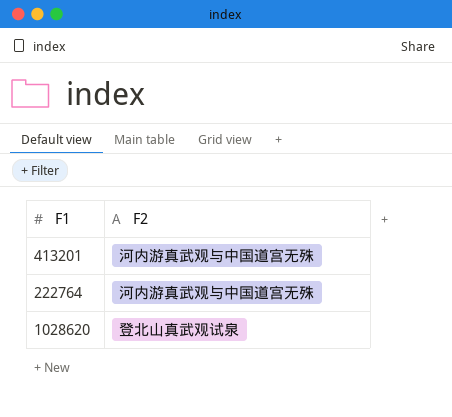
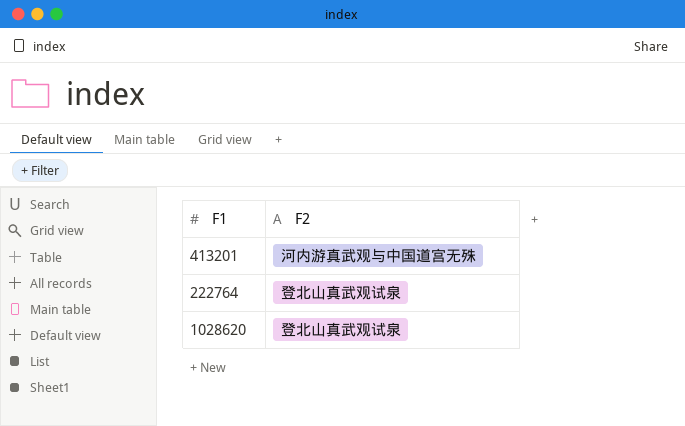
222764 | F2: 河内游真武观与中国道宫无殊 -> 登北山真武观试泉

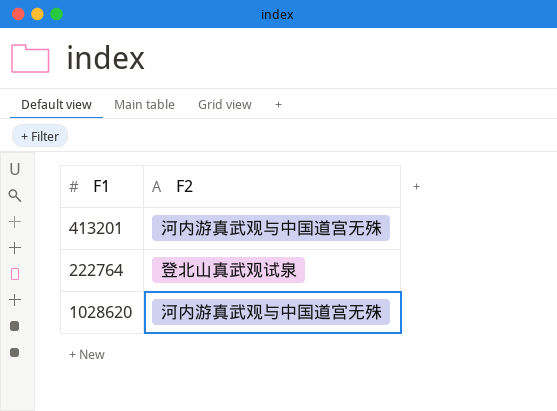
1028620 | F2: 登北山真武观试泉 -> 河内游真武观与中国道宫无殊

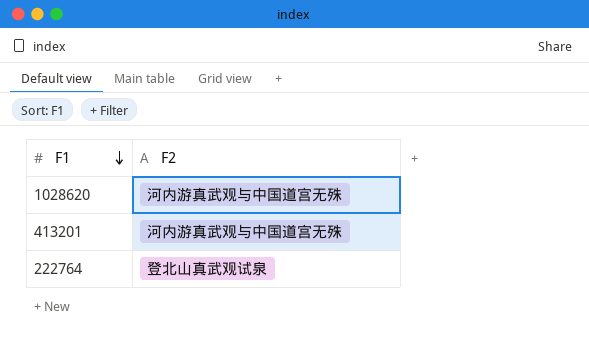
row order: none -> F1 descending

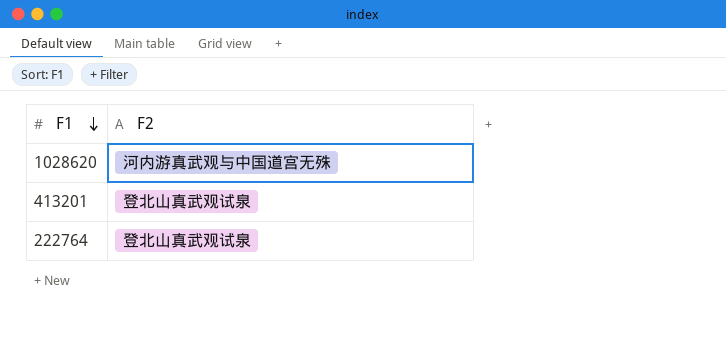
413201 | F2: 河内游真武观与中国道宫无殊 -> 登北山真武观试泉

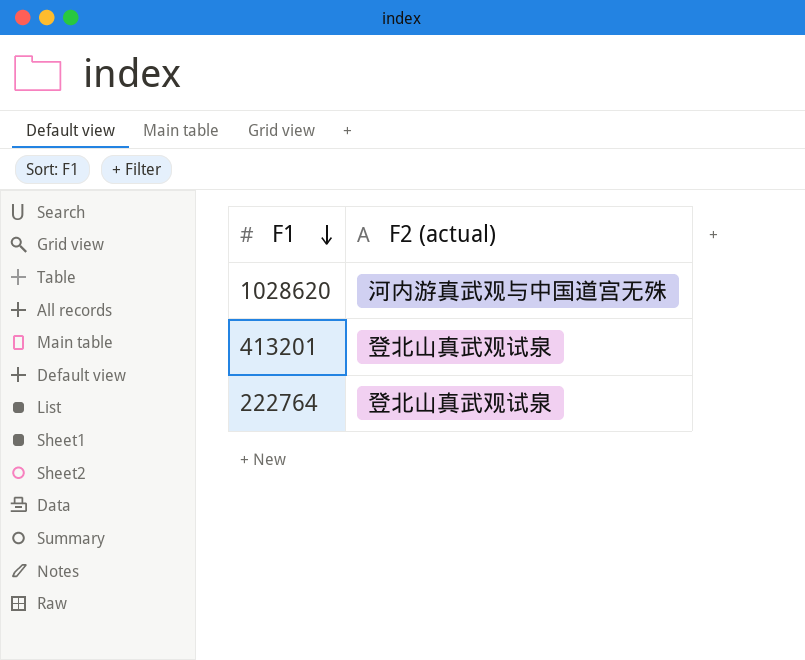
column name: F2 -> F2 (actual)

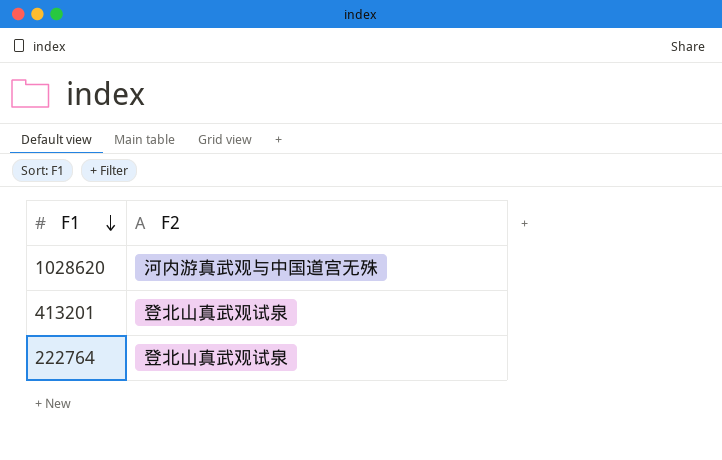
column name: F2 (actual) -> F2

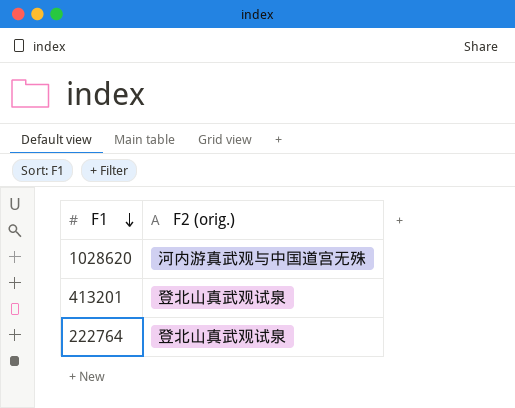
column name: F2 -> F2 (orig.)

